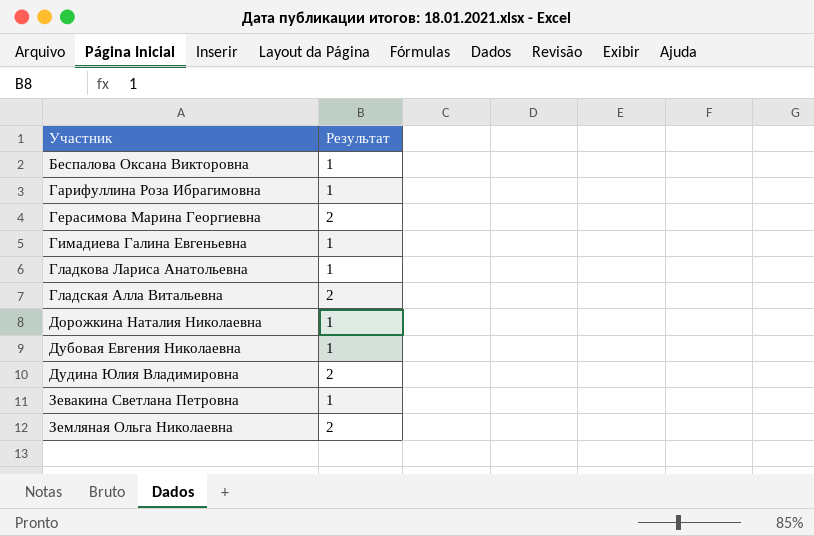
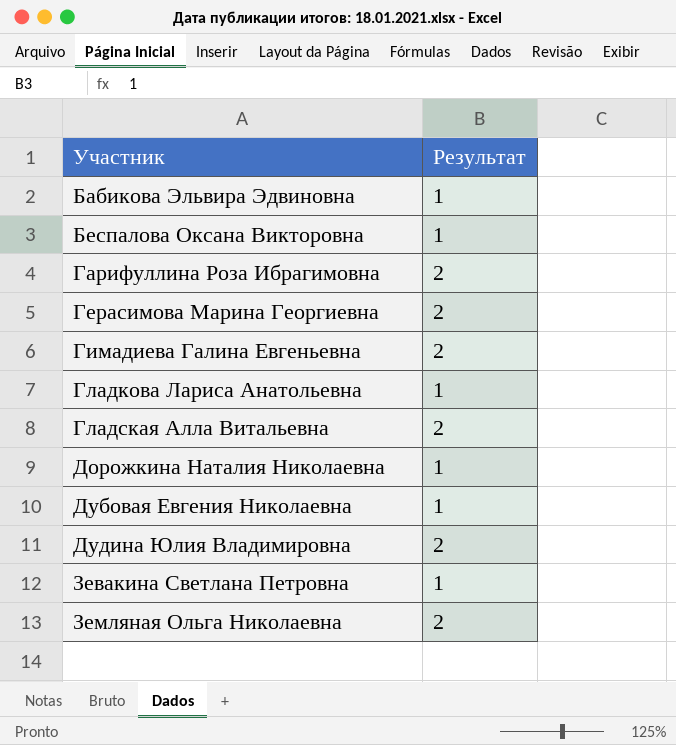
row Бабикова Эльвира Эдвиновна: none -> 1
Гарифуллина Роза Ибрагимовна | Результат: 1 -> 2
Гимадиева Галина Евгеньевна | Результат: 1 -> 2

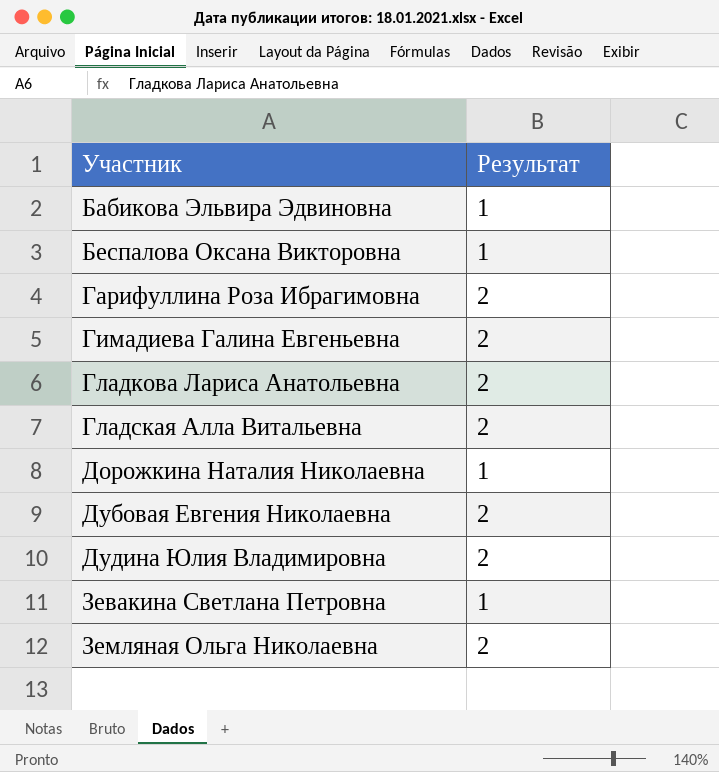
row Герасимова Марина Георгиевна: 2 -> none
Гладкова Лариса Анатольевна | Результат: 1 -> 2
Дубовая Евгения Николаевна | Результат: 1 -> 2

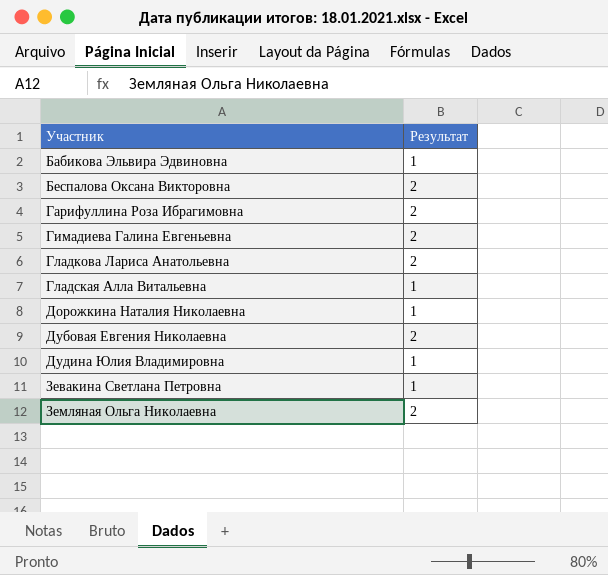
Беспалова Оксана Викторовна | Результат: 1 -> 2
Гладская Алла Витальевна | Результат: 2 -> 1
Дудина Юлия Владимировна | Результат: 2 -> 1

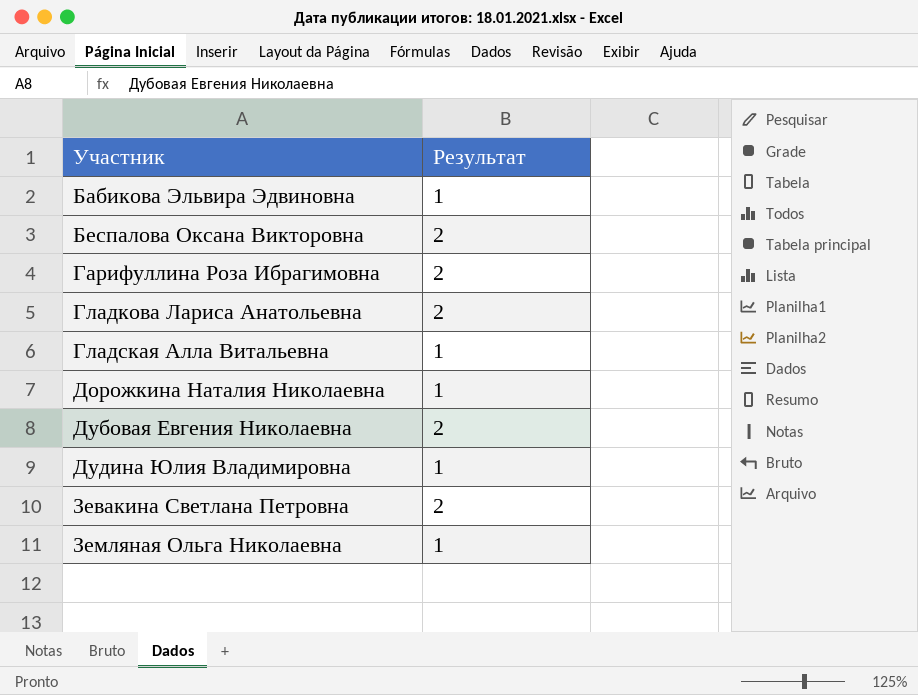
row Гимадиева Галина Евгеньевна: 2 -> none
Зевакина Светлана Петровна | Результат: 1 -> 2
Земляная Ольга Николаевна | Результат: 2 -> 1

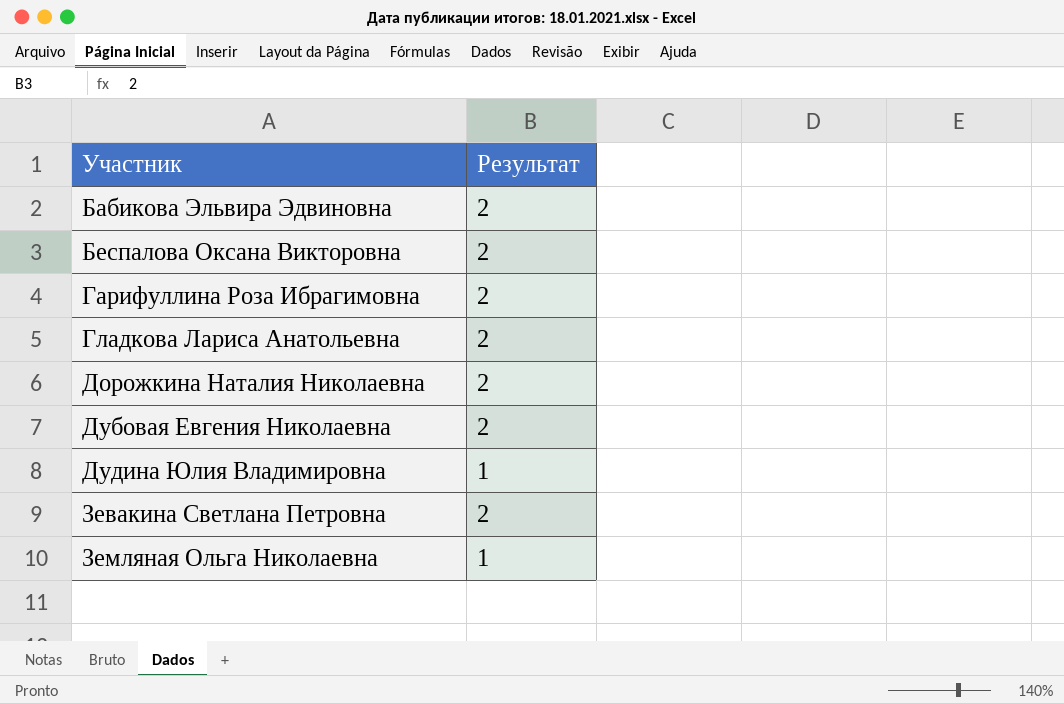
row Гладская Алла Витальевна: 1 -> none
Бабикова Эльвира Эдвиновна | Результат: 1 -> 2
Дорожкина Наталия Николаевна | Результат: 1 -> 2

